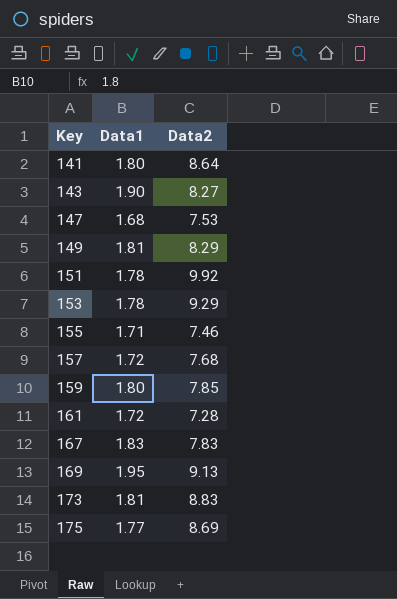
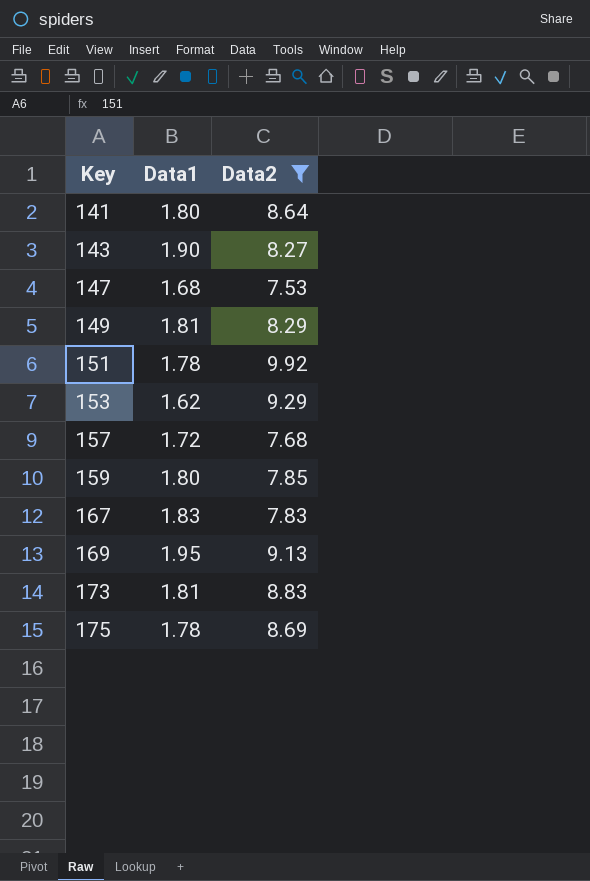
filter: none -> Data2 >= 7.53
153 | Data1: 1.78 -> 1.62
175 | Data1: 1.77 -> 1.78

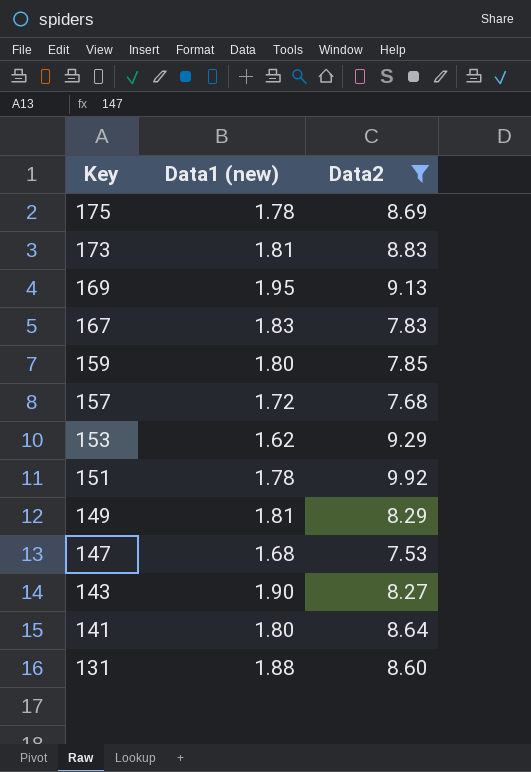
row order: Key ascending -> Key descending
column name: Data1 -> Data1 (new)
row 131: none -> 1.88 | 8.60

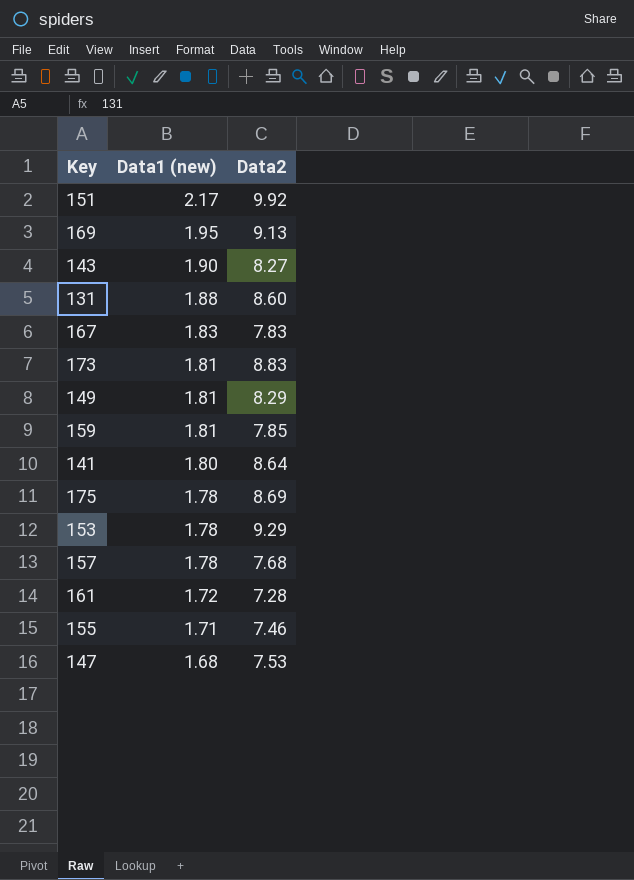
filter: Data2 >= 7.53 -> none
row order: Key descending -> Data1 (new) descending
151 | Data1 (new): 1.78 -> 2.17
159 | Data1 (new): 1.80 -> 1.81
153 | Data1 (new): 1.62 -> 1.78
157 | Data1 (new): 1.72 -> 1.78

